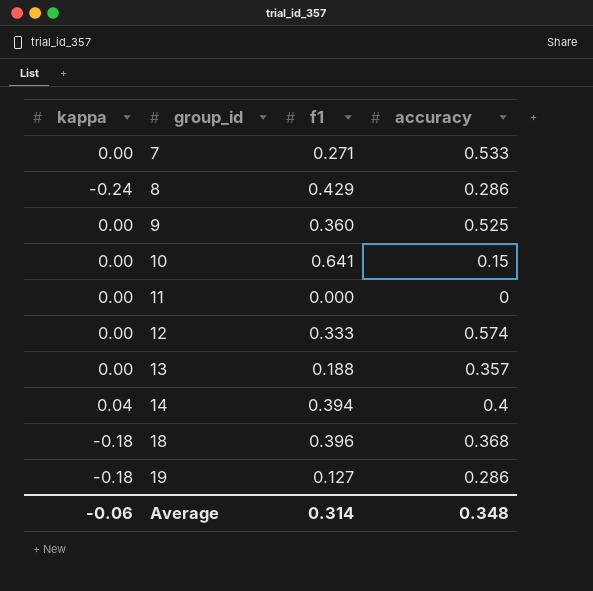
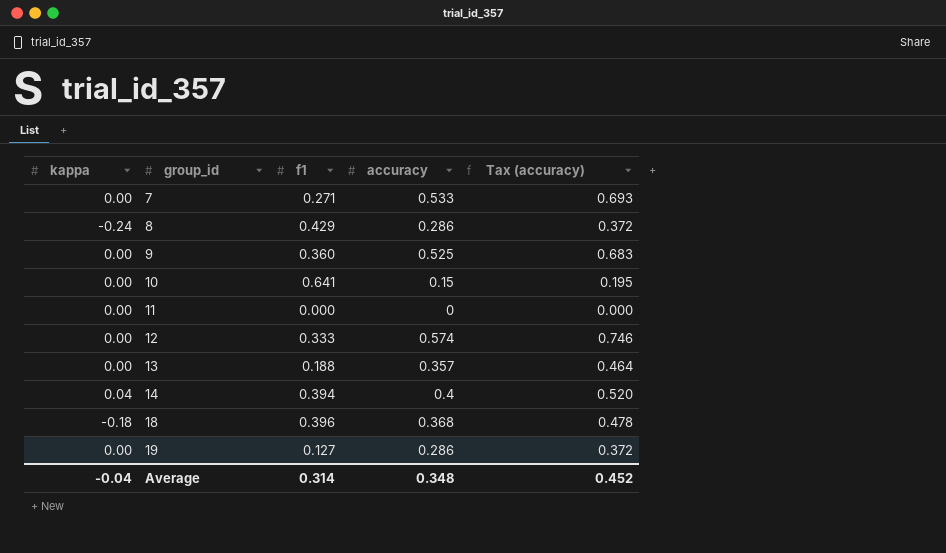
column Tax (accuracy) | formula: none -> [accuracy] * 1.3
19 | kappa: -0.18 -> 0.00
Average | kappa: -0.06 -> -0.04

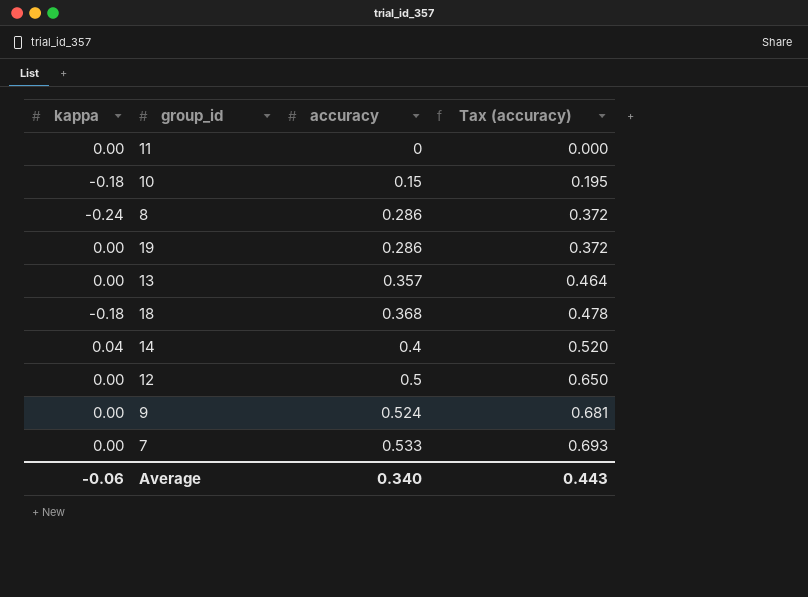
row order: group_id ascending -> accuracy ascending
column f1 | position: 3 -> none
10 | kappa: 0.00 -> -0.18
12 | accuracy: 0.574 -> 0.5
12 | Tax (accuracy): 0.746 -> 0.650
9 | accuracy: 0.525 -> 0.524
9 | Tax (accuracy): 0.683 -> 0.681
Average | kappa: -0.04 -> -0.06
Average | accuracy: 0.348 -> 0.340
Average | Tax (accuracy): 0.452 -> 0.443

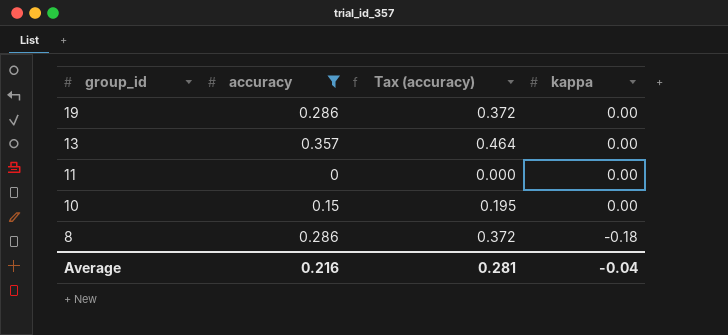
filter: none -> accuracy <= 0.357
row order: accuracy ascending -> group_id descending
column kappa | position: 1 -> 4
10 | kappa: -0.18 -> 0.00
8 | kappa: -0.24 -> -0.18
Average | accuracy: 0.340 -> 0.216
Average | Tax (accuracy): 0.443 -> 0.281
Average | kappa: -0.06 -> -0.04

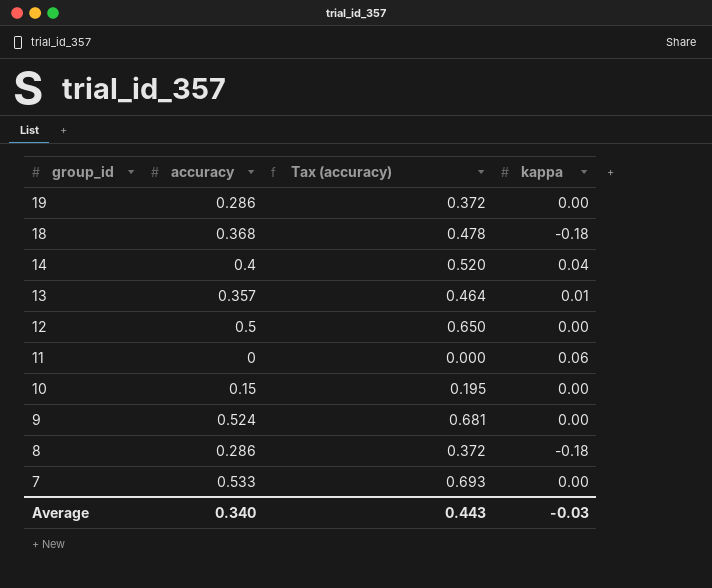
filter: accuracy <= 0.357 -> none
13 | kappa: 0.00 -> 0.01
11 | kappa: 0.00 -> 0.06
Average | accuracy: 0.216 -> 0.340
Average | Tax (accuracy): 0.281 -> 0.443
Average | kappa: -0.04 -> -0.03

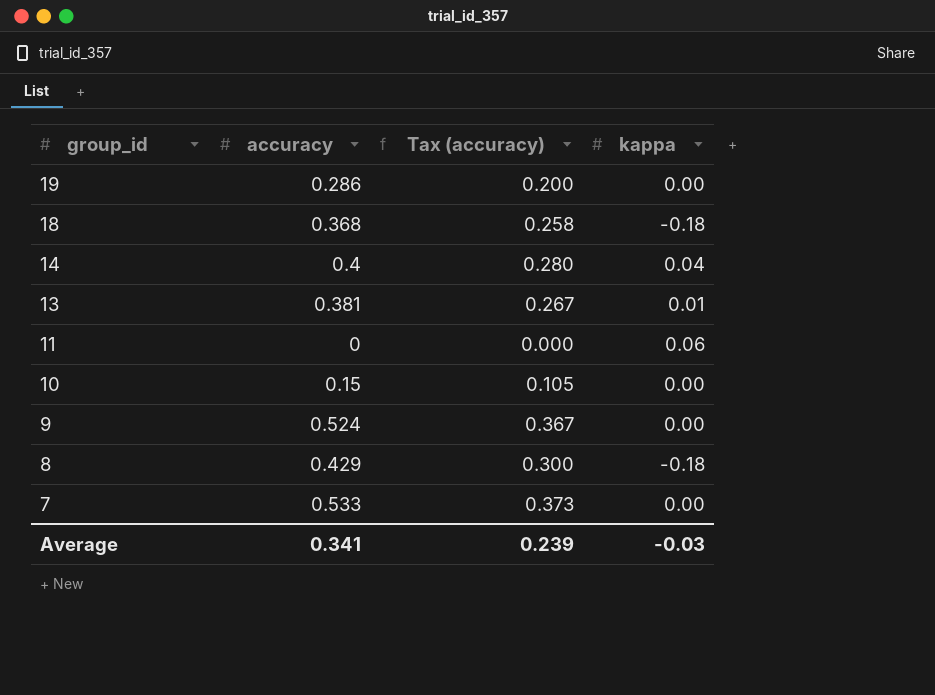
column Tax (accuracy) | formula: [accuracy] * 1.3 -> [accuracy] * 0.7
row 12: 0.5 | 0.650 | 0.00 -> none
13 | accuracy: 0.357 -> 0.381
8 | accuracy: 0.286 -> 0.429
Average | accuracy: 0.340 -> 0.341
Average | Tax (accuracy): 0.443 -> 0.239

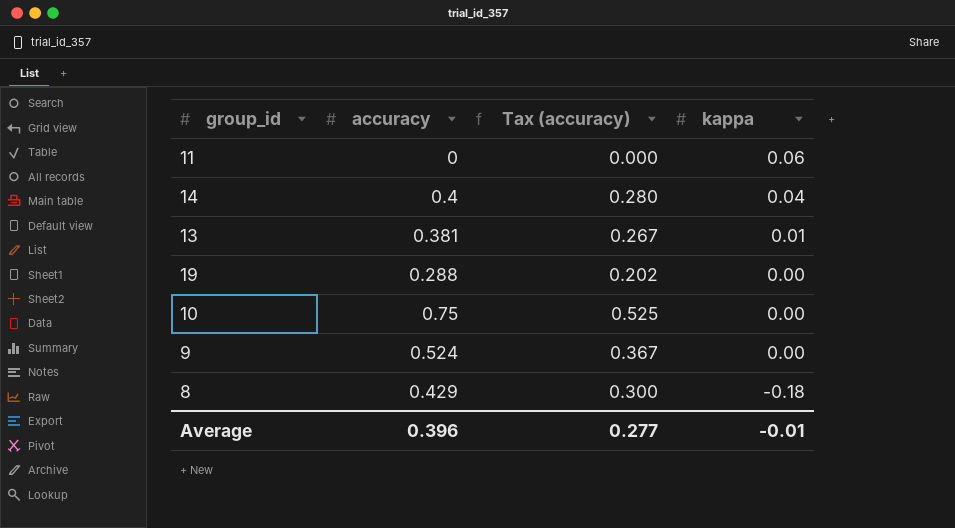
row order: group_id descending -> kappa descending
row 18: 0.368 | 0.258 | -0.18 -> none
row 7: 0.533 | 0.373 | 0.00 -> none
19 | accuracy: 0.286 -> 0.288
19 | Tax (accuracy): 0.200 -> 0.202
10 | accuracy: 0.15 -> 0.75
10 | Tax (accuracy): 0.105 -> 0.525
Average | accuracy: 0.341 -> 0.396
Average | Tax (accuracy): 0.239 -> 0.277
Average | kappa: -0.03 -> -0.01

